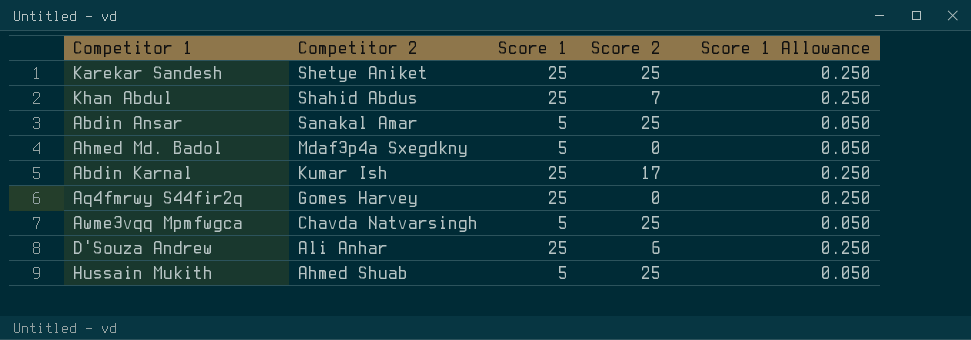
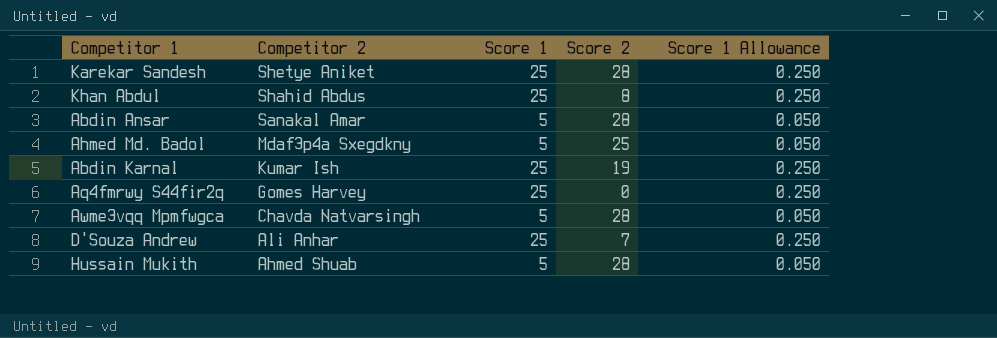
Karekar Sandesh | Score 2: 25 -> 28
Khan Abdul | Score 2: 7 -> 8
Abdin Ansar | Score 2: 25 -> 28
Ahmed Md. Badol | Score 2: 0 -> 25
Abdin Karnal | Score 2: 17 -> 19
Awme3vqq Mpmfwgca | Score 2: 25 -> 28
D'Souza Andrew | Score 2: 6 -> 7
Hussain Mukith | Score 2: 25 -> 28

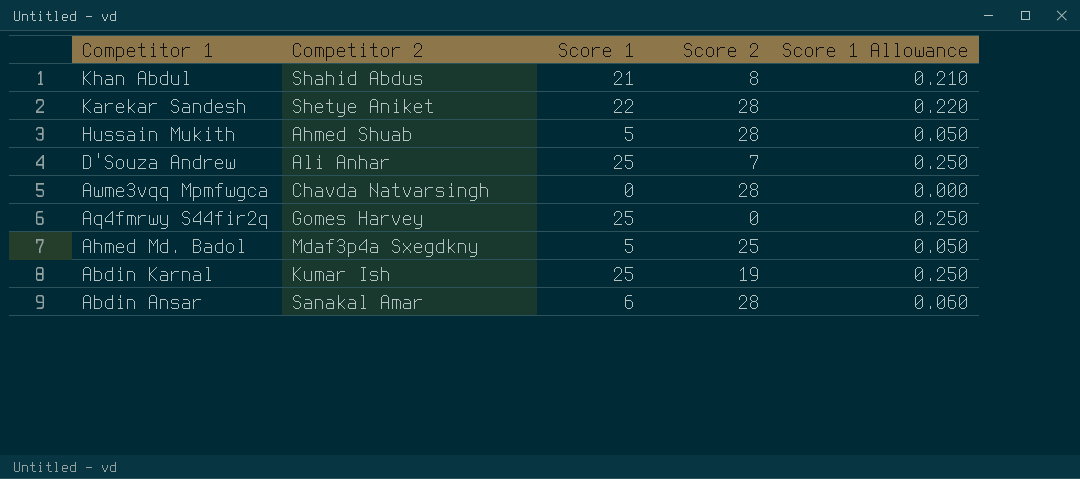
row order: Competitor 2 descending -> Competitor 1 descending
Khan Abdul | Score 1: 25 -> 21
Khan Abdul | Score 1 Allowance: 0.250 -> 0.210
Karekar Sandesh | Score 1: 25 -> 22
Karekar Sandesh | Score 1 Allowance: 0.250 -> 0.220
Awme3vqq Mpmfwgca | Score 1: 5 -> 0
Awme3vqq Mpmfwgca | Score 1 Allowance: 0.050 -> 0.000
Abdin Ansar | Score 1: 5 -> 6
Abdin Ansar | Score 1 Allowance: 0.050 -> 0.060

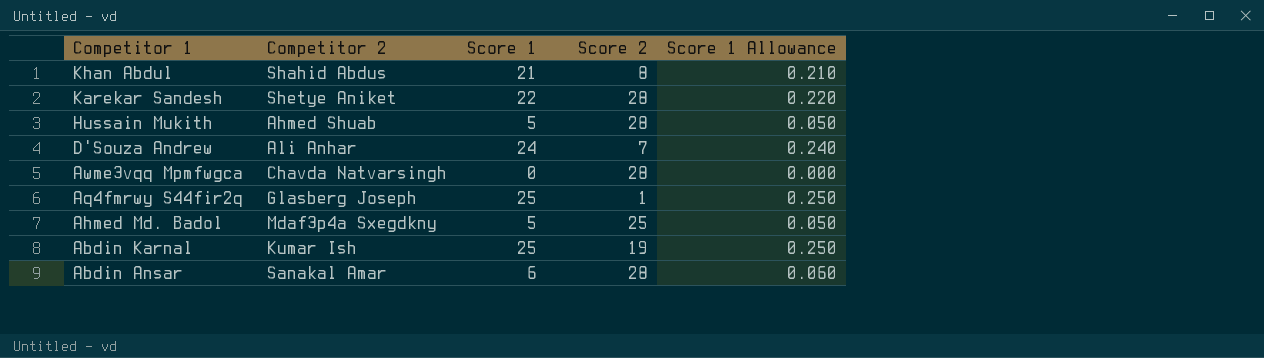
D'Souza Andrew | Score 1: 25 -> 24
D'Souza Andrew | Score 1 Allowance: 0.250 -> 0.240
Aq4fmrwy S44fir2q | Competitor 2: Gomes Harvey -> Glasberg Joseph
Aq4fmrwy S44fir2q | Score 2: 0 -> 1

